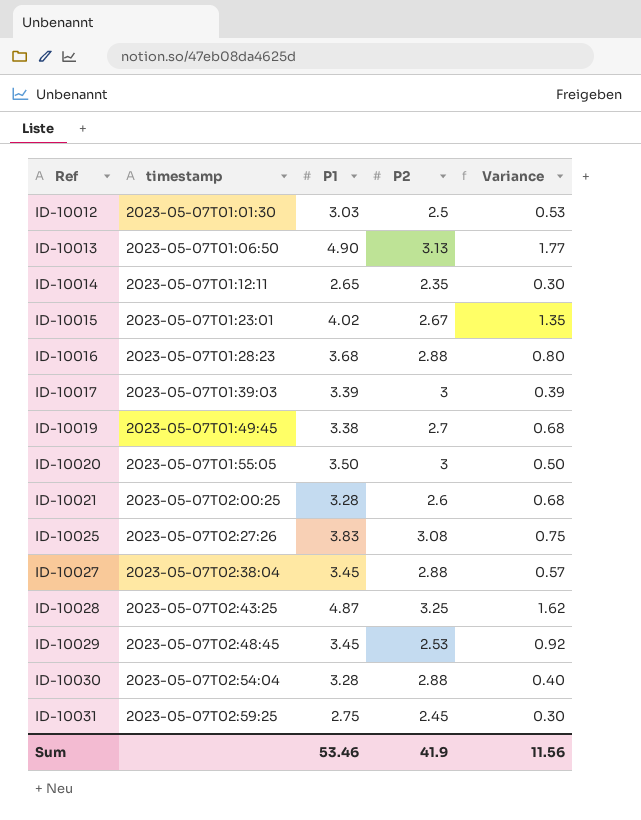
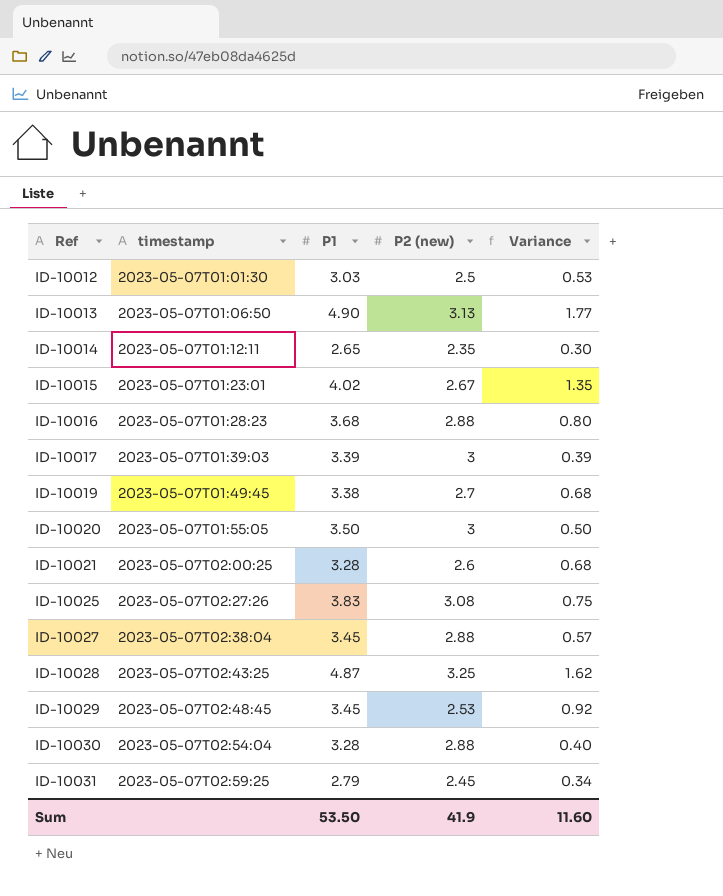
column name: P2 -> P2 (new)
ID-10031 | P1: 2.75 -> 2.79
ID-10031 | Variance: 0.30 -> 0.34
Sum | P1: 53.46 -> 53.50
Sum | Variance: 11.56 -> 11.60

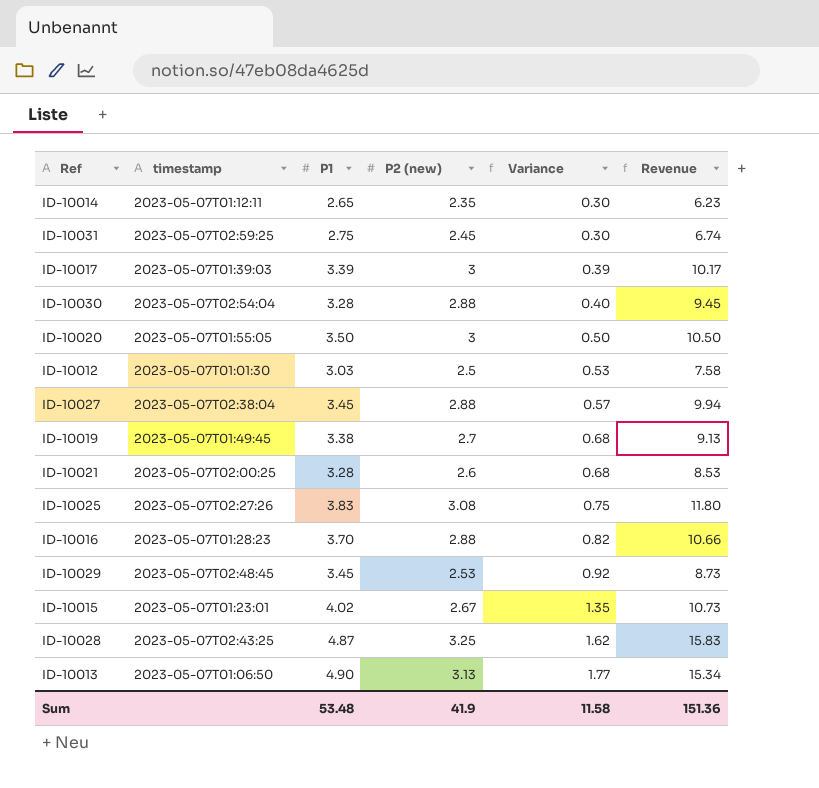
row order: Ref ascending -> Variance ascending
column Revenue | formula: none -> [P1] * [P2 (new)]
ID-10031 | P1: 2.79 -> 2.75
ID-10031 | Variance: 0.34 -> 0.30
ID-10016 | P1: 3.68 -> 3.70
ID-10016 | Variance: 0.80 -> 0.82
Sum | P1: 53.50 -> 53.48
Sum | Variance: 11.60 -> 11.58

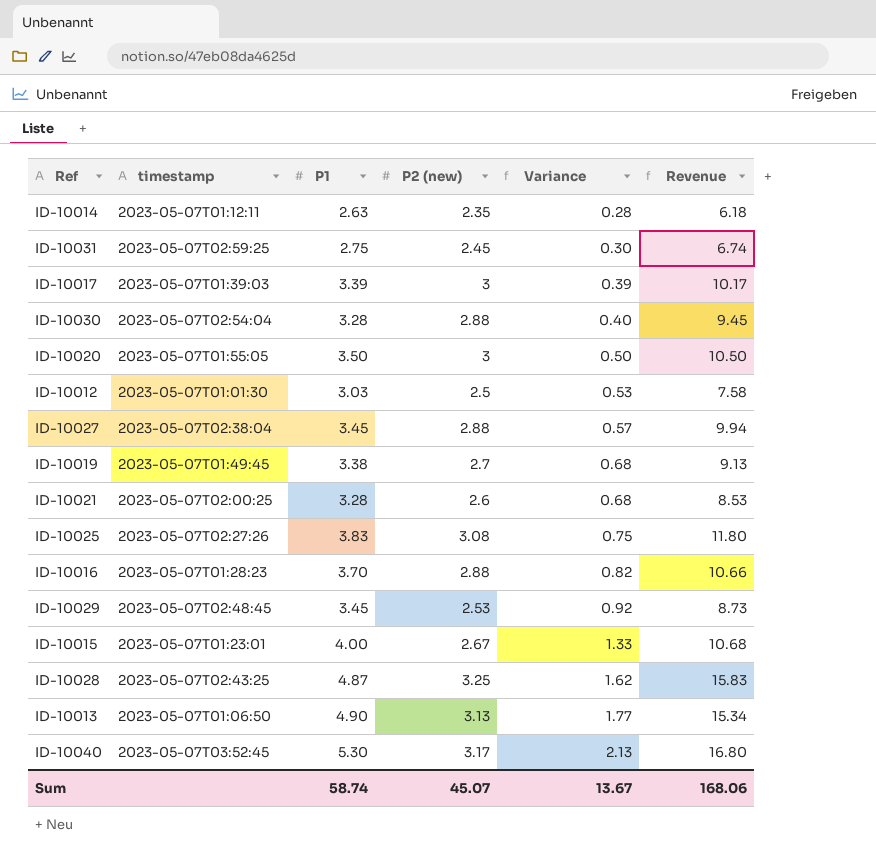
ID-10014 | P1: 2.65 -> 2.63
ID-10014 | Variance: 0.30 -> 0.28
ID-10014 | Revenue: 6.23 -> 6.18
ID-10015 | P1: 4.02 -> 4.00
ID-10015 | Variance: 1.35 -> 1.33
ID-10015 | Revenue: 10.73 -> 10.68
row ID-10040: none -> 2023-05-07T03:52:45 | 5.30 | 3.17 | 2.13 | 16.80
Sum | P1: 53.48 -> 58.74
Sum | P2 (new): 41.9 -> 45.07
Sum | Variance: 11.58 -> 13.67
Sum | Revenue: 151.36 -> 168.06

